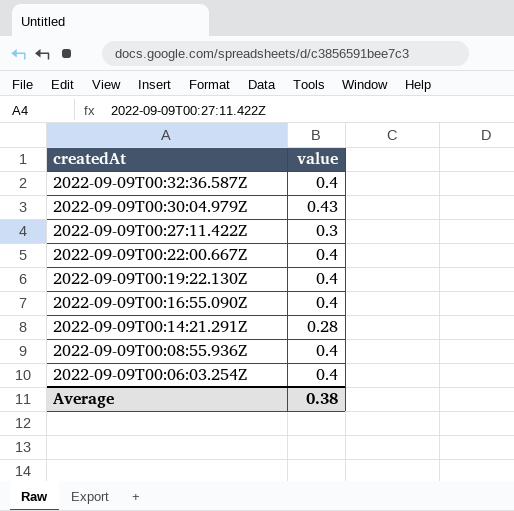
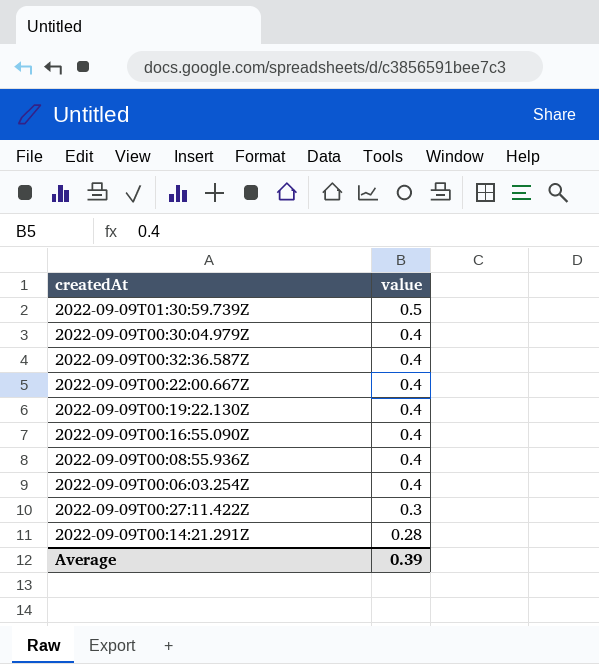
row order: createdAt descending -> value descending
row 2022-09-09T01:30:59.739Z: none -> 0.5
2022-09-09T00:30:04.979Z | value: 0.43 -> 0.4
Average | value: 0.38 -> 0.39

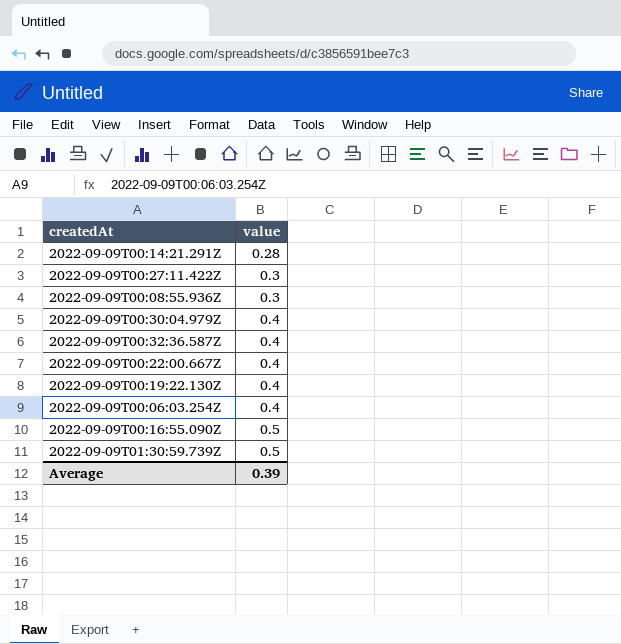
row order: value descending -> value ascending
2022-09-09T00:08:55.936Z | value: 0.4 -> 0.3
2022-09-09T00:16:55.090Z | value: 0.4 -> 0.5

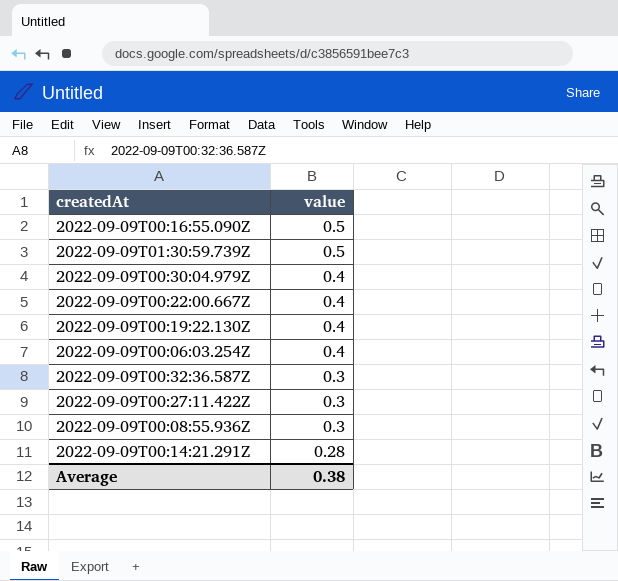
row order: value ascending -> value descending
2022-09-09T00:32:36.587Z | value: 0.4 -> 0.3
Average | value: 0.39 -> 0.38

